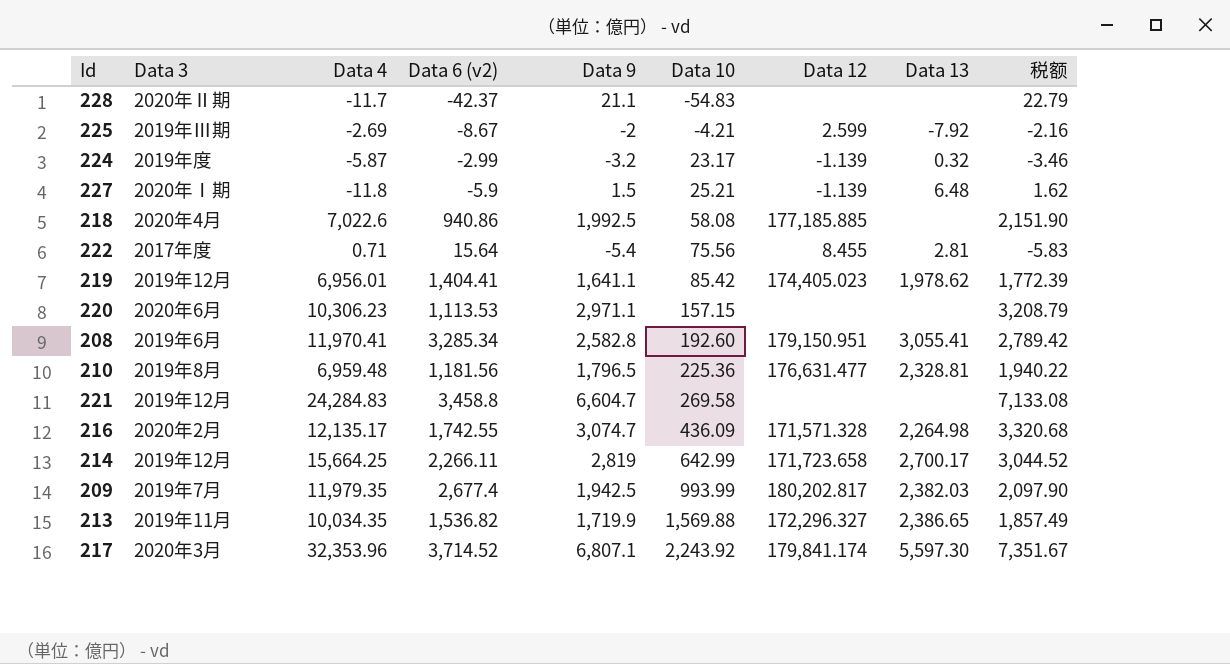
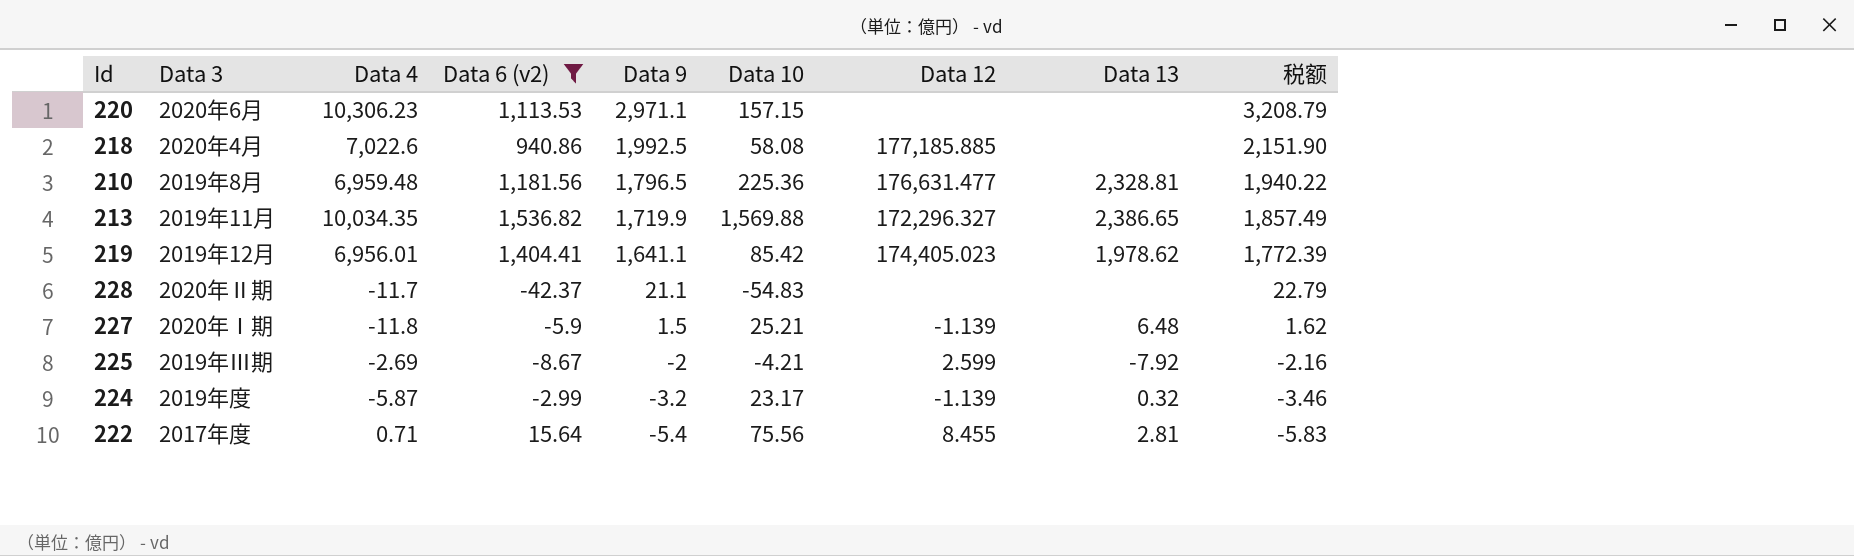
filter: none -> Data 6 (v2) <= 1,536.82
row order: Data 10 ascending -> Data 9 descending

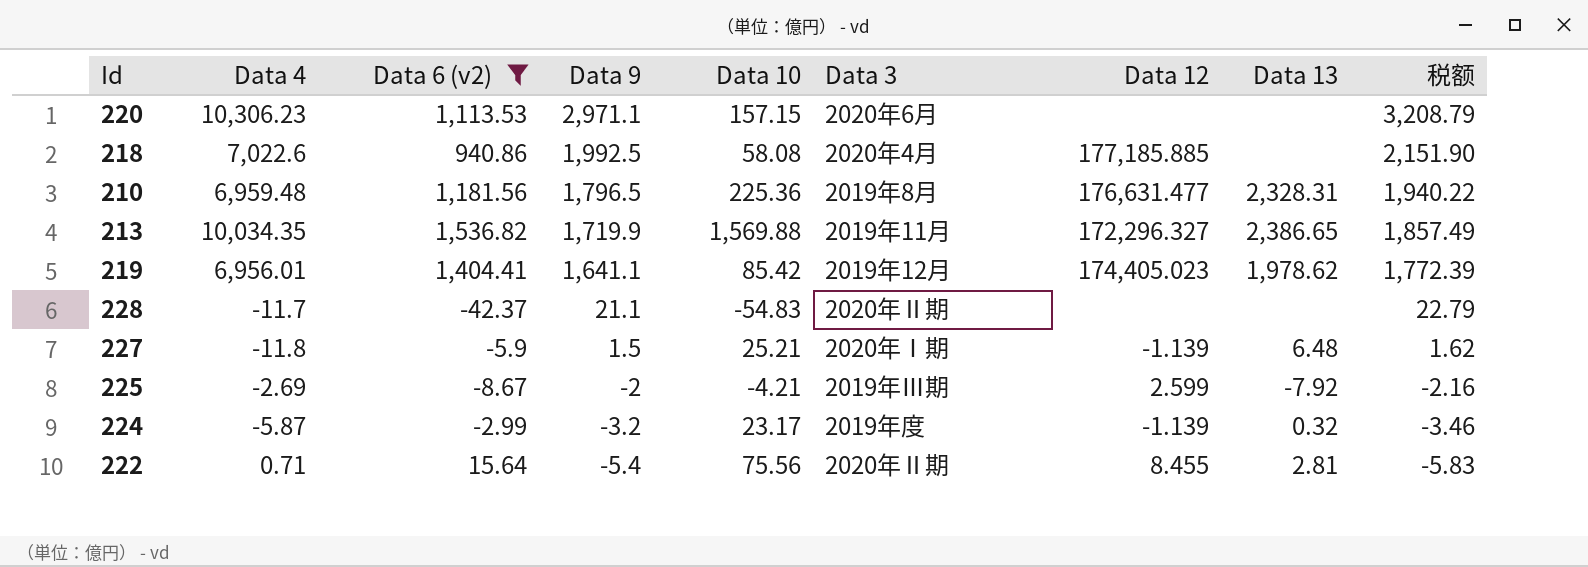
column Data 3 | position: 2 -> 6
210 | Data 13: 2,328.81 -> 2,328.31
222 | Data 3: 2017年度 -> 2020年Ⅱ期

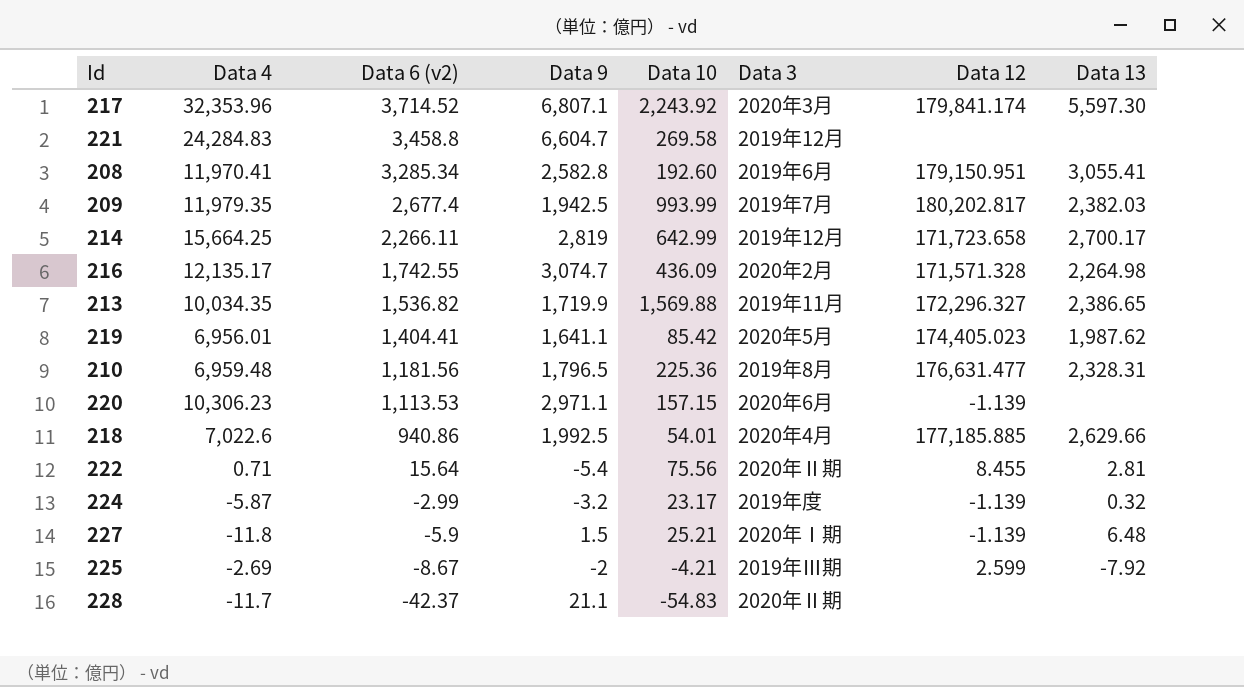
filter: Data 6 (v2) <= 1,536.82 -> none
row order: Data 9 descending -> Data 6 (v2) descending
column 税额 | formula: [Data 9] * 1.08 -> none
219 | Data 3: 2019年12月 -> 2020年5月
219 | Data 13: 1,978.62 -> 1,987.62
220 | Data 12: none -> -1.139
218 | Data 10: 58.08 -> 54.01
218 | Data 13: none -> 2,629.66

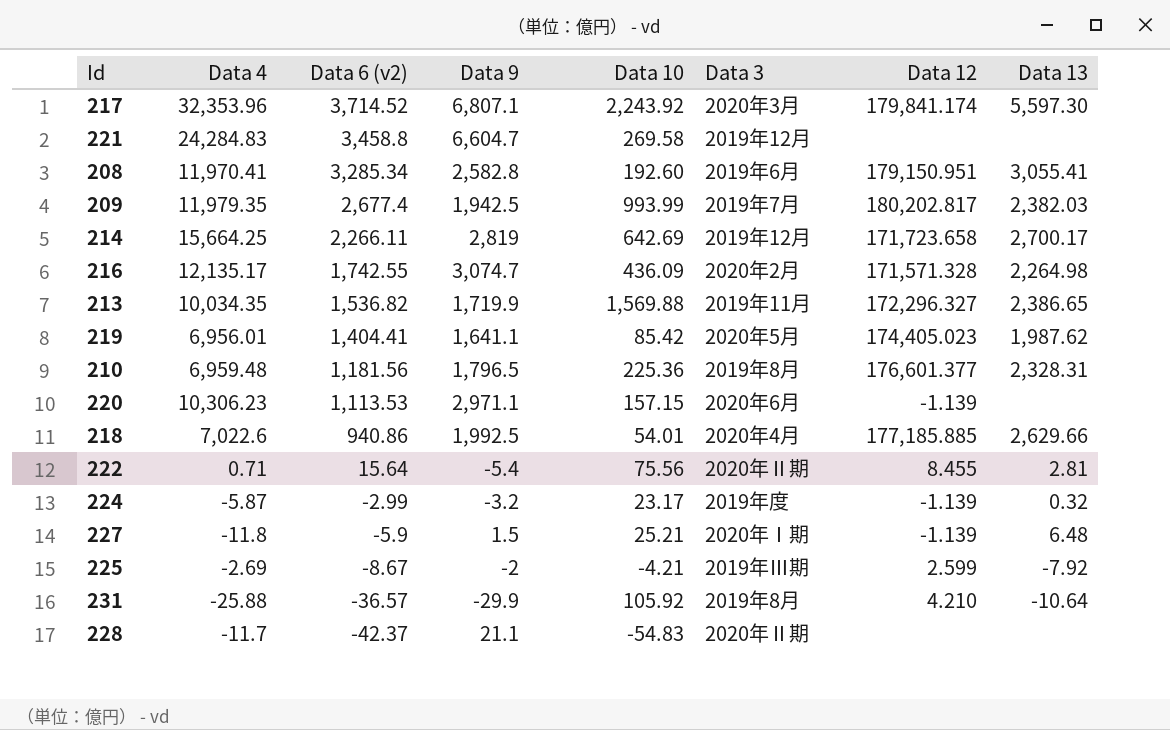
214 | Data 10: 642.99 -> 642.69
210 | Data 12: 176,631.477 -> 176,601.377
row 231: none -> -25.88 | -36.57 | -29.9 | 105.92 | 2019年8月 | 4.210 | -10.64

